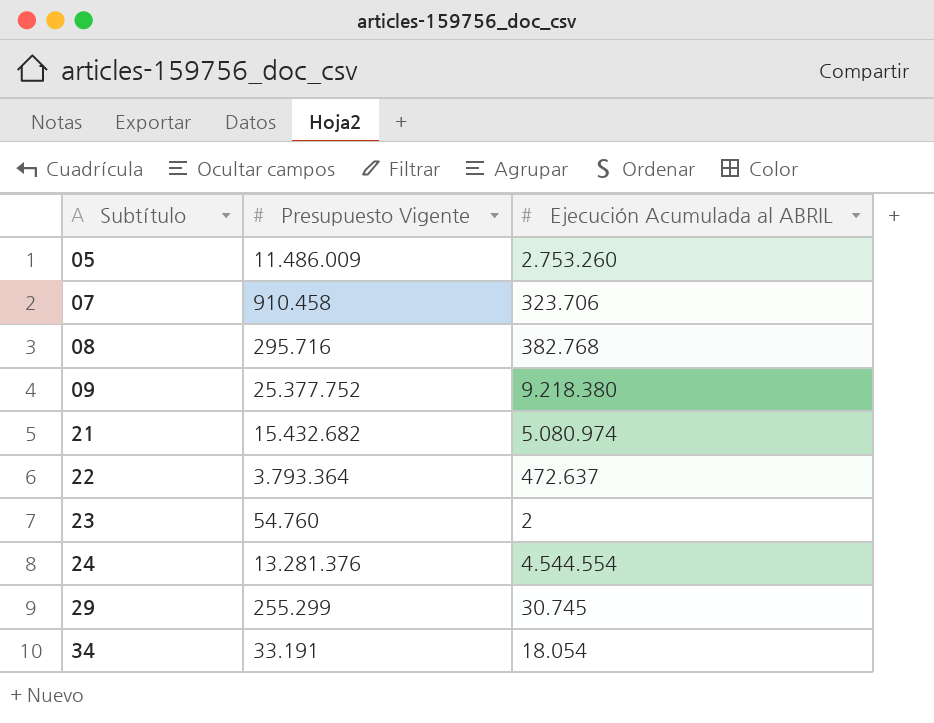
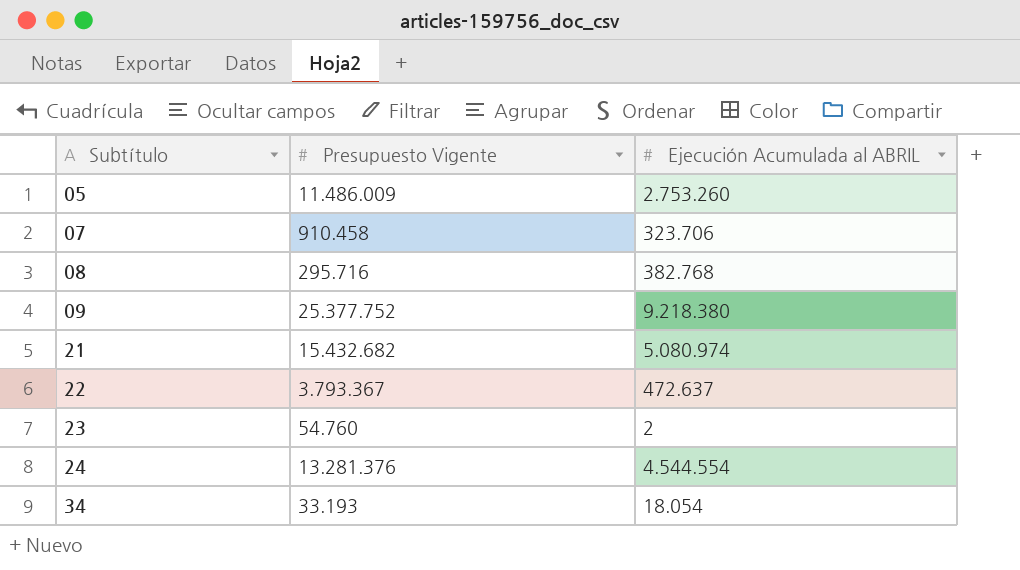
row 29: 255.299 | 30.745 -> none
22 | Presupuesto Vigente: 3.793.364 -> 3.793.367
34 | Presupuesto Vigente: 33.191 -> 33.193

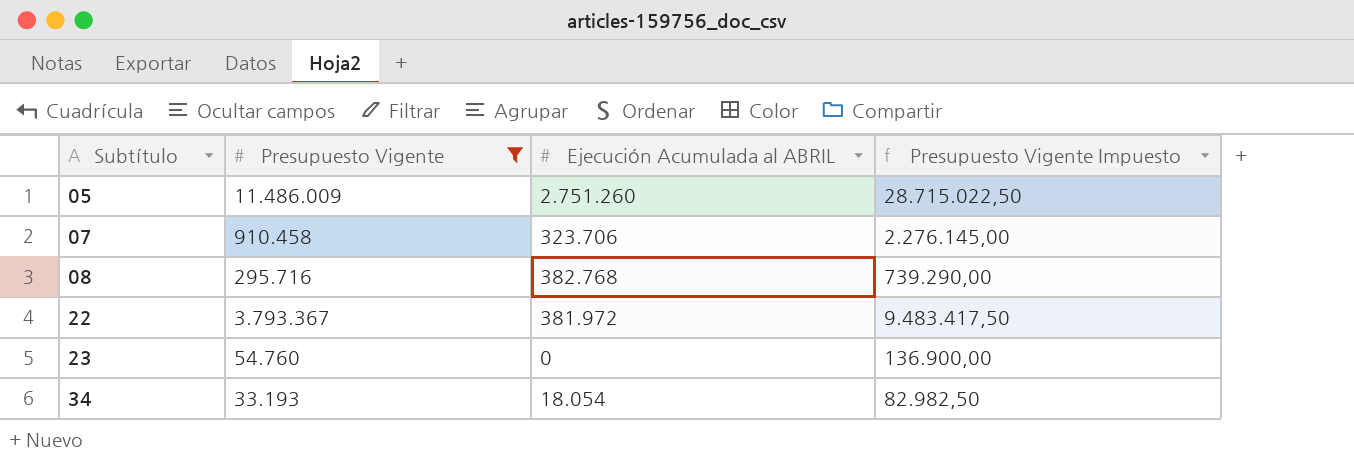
filter: none -> Presupuesto Vigente <= 11.486.009
column Presupuesto Vigente Impuesto | formula: none -> [Presupuesto Vigente] * 2,5
05 | Ejecución Acumulada al ABRIL: 2.753.260 -> 2.751.260
22 | Ejecución Acumulada al ABRIL: 472.637 -> 381.972
23 | Ejecución Acumulada al ABRIL: 2 -> 0

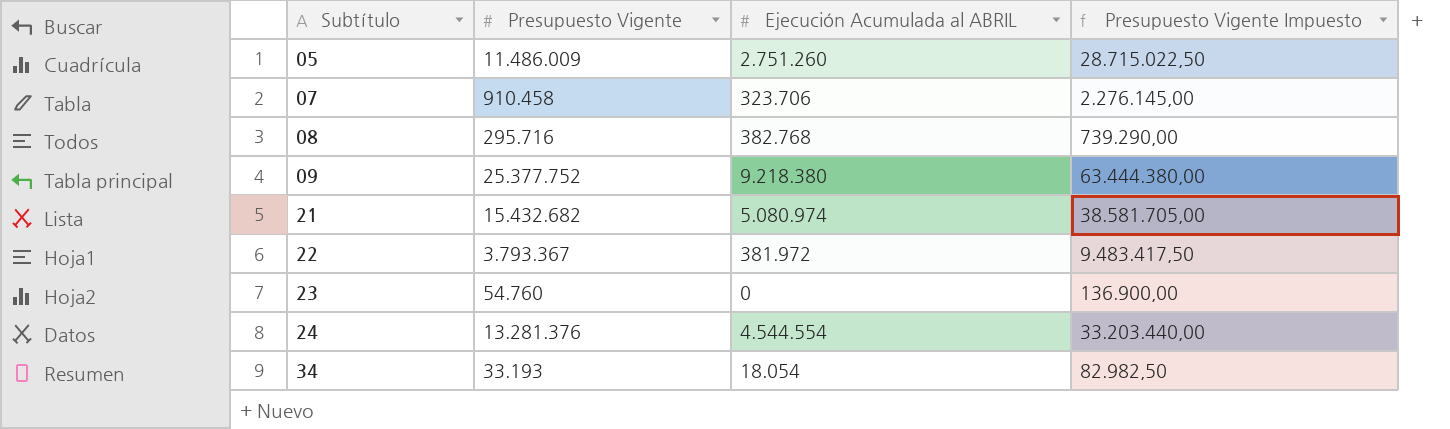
filter: Presupuesto Vigente <= 11.486.009 -> none

